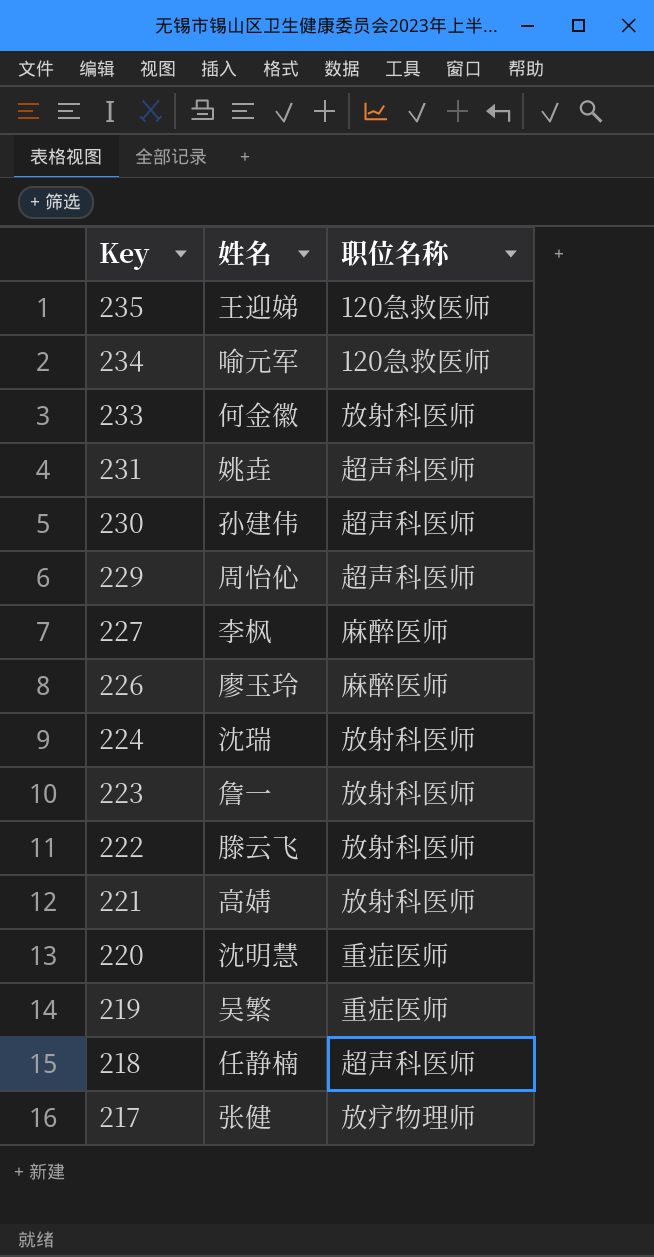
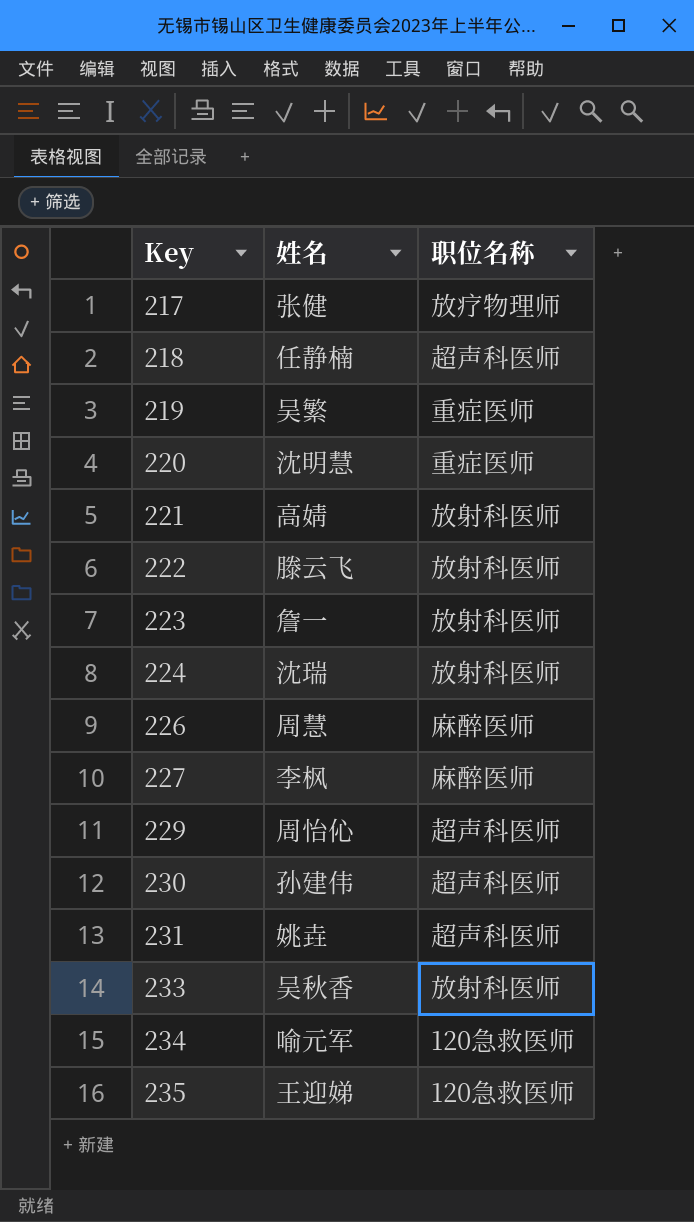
row order: Key descending -> Key ascending
226 | 姓名: 廖玉玲 -> 周慧
233 | 姓名: 何金徽 -> 吴秋香

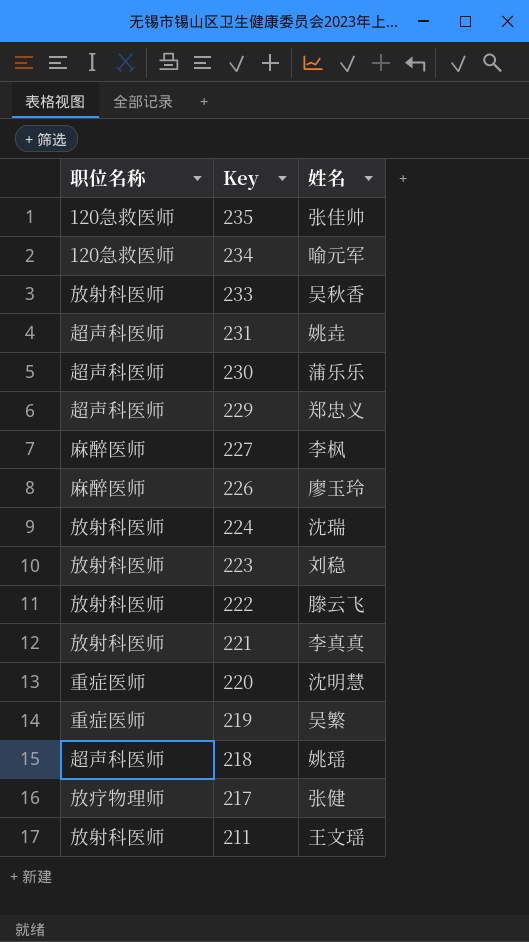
row order: Key ascending -> Key descending
column 职位名称 | position: 3 -> 1
235 | 姓名: 王迎娣 -> 张佳帅
230 | 姓名: 孙建伟 -> 蒲乐乐
229 | 姓名: 周怡伈 -> 郑忠义
226 | 姓名: 周慧 -> 廖玉玲
223 | 姓名: 詹一 -> 刘稳
221 | 姓名: 高婧 -> 李真真
218 | 姓名: 任静楠 -> 姚瑶
row 211: none -> 放射科医师 | 王文瑶

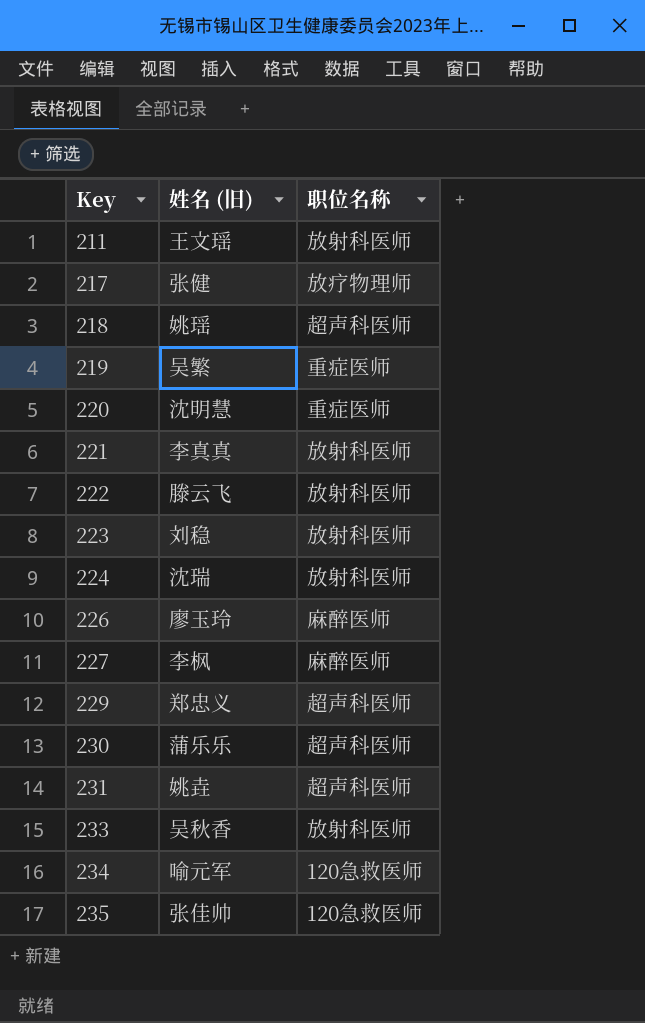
row order: Key descending -> Key ascending
column name: 姓名 -> 姓名 (旧)
column 职位名称 | position: 1 -> 3

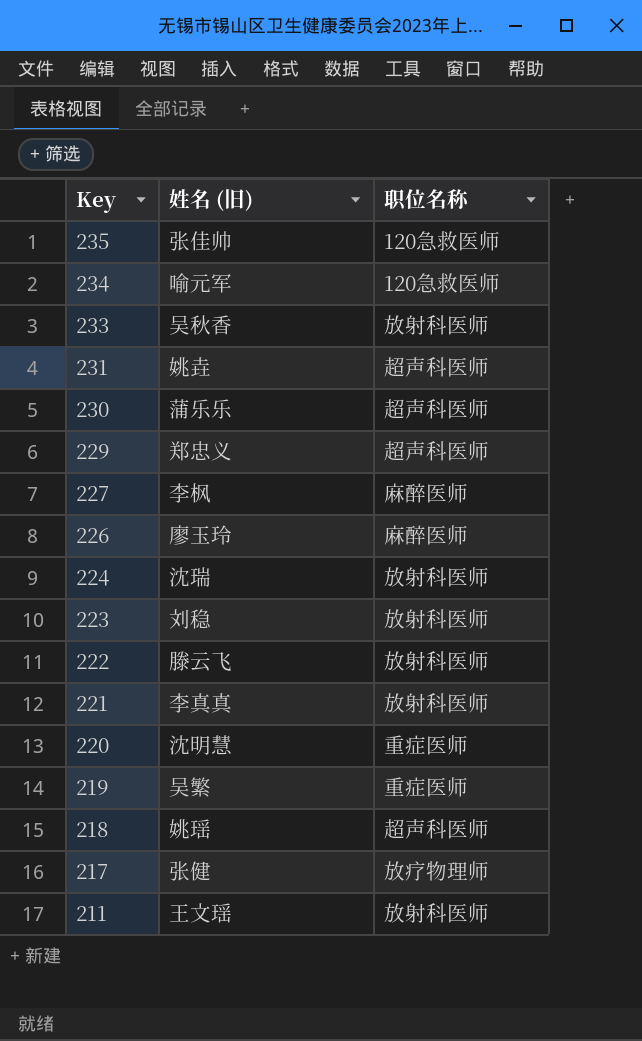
row order: Key ascending -> Key descending

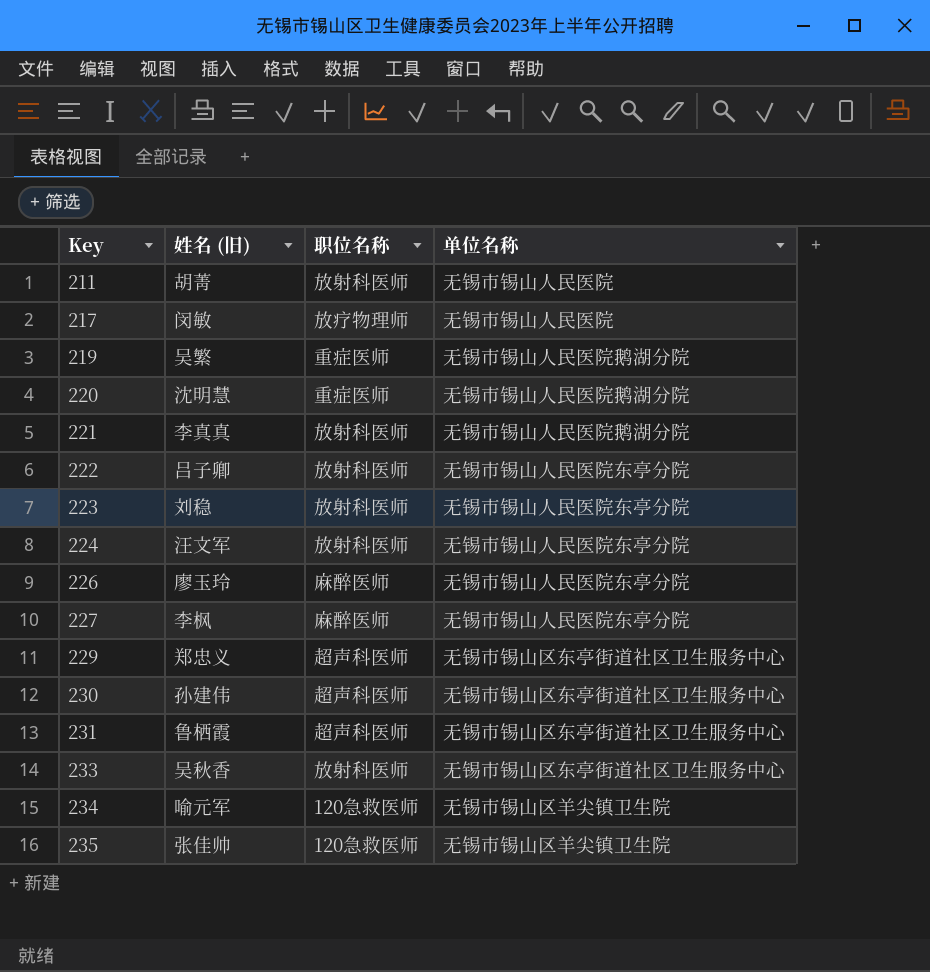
row order: Key descending -> Key ascending
column 单位名称 | position: none -> 4
row 218: 姚瑶 | 超声科医师 -> none
211 | 姓名 (旧): 王文瑶 -> 胡菁
217 | 姓名 (旧): 张健 -> 闵敏
222 | 姓名 (旧): 滕云飞 -> 吕子卿
224 | 姓名 (旧): 沈瑞 -> 汪文军
230 | 姓名 (旧): 蒲乐乐 -> 孙建伟
231 | 姓名 (旧): 姚垚 -> 鲁栖霞

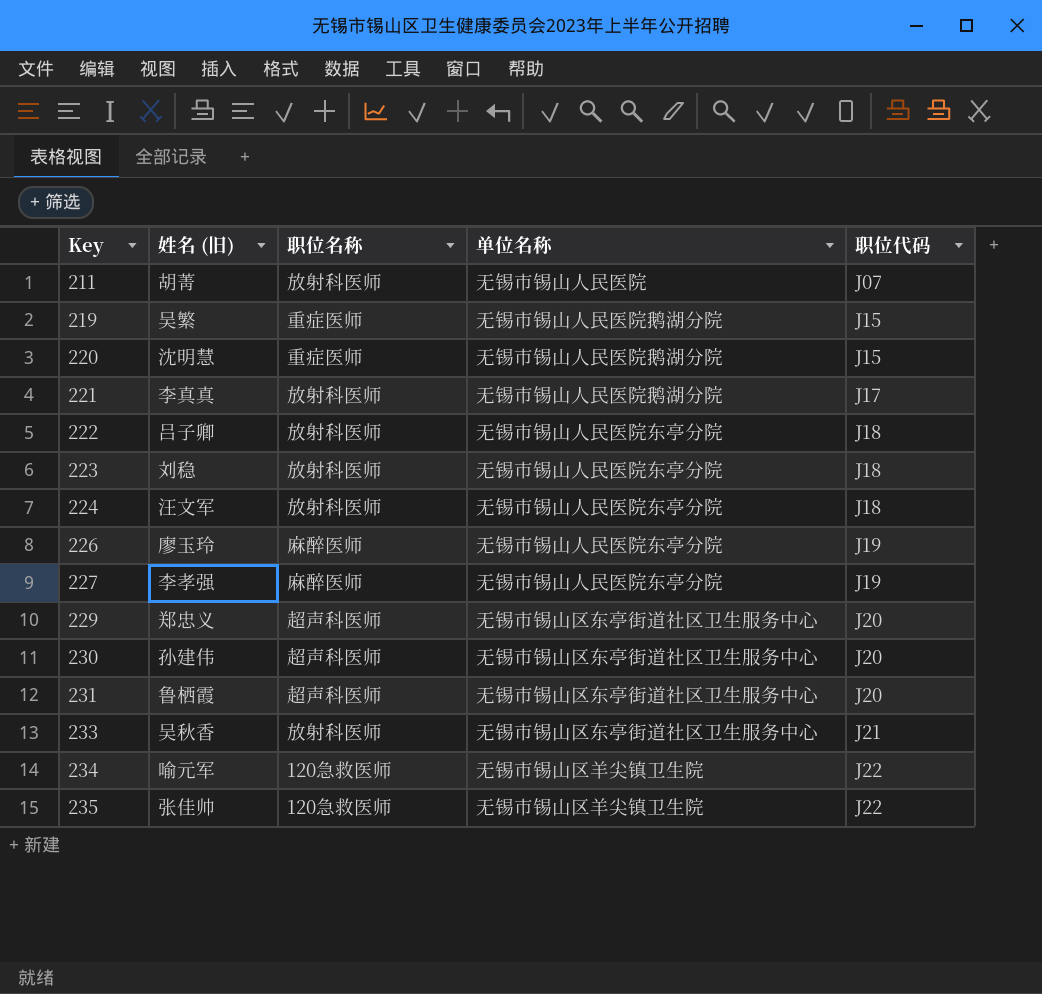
column 职位代码 | position: none -> 5
row 217: 闵敏 | 放疗物理师 | 无锡市锡山人民医院 -> none
227 | 姓名 (旧): 李枫 -> 李孝强

